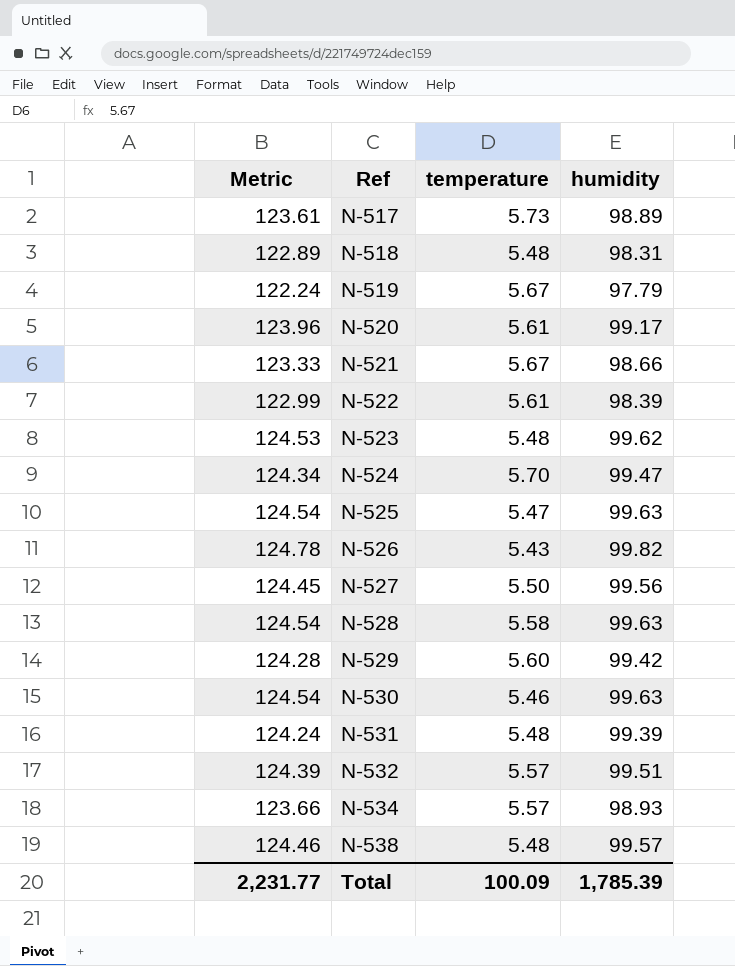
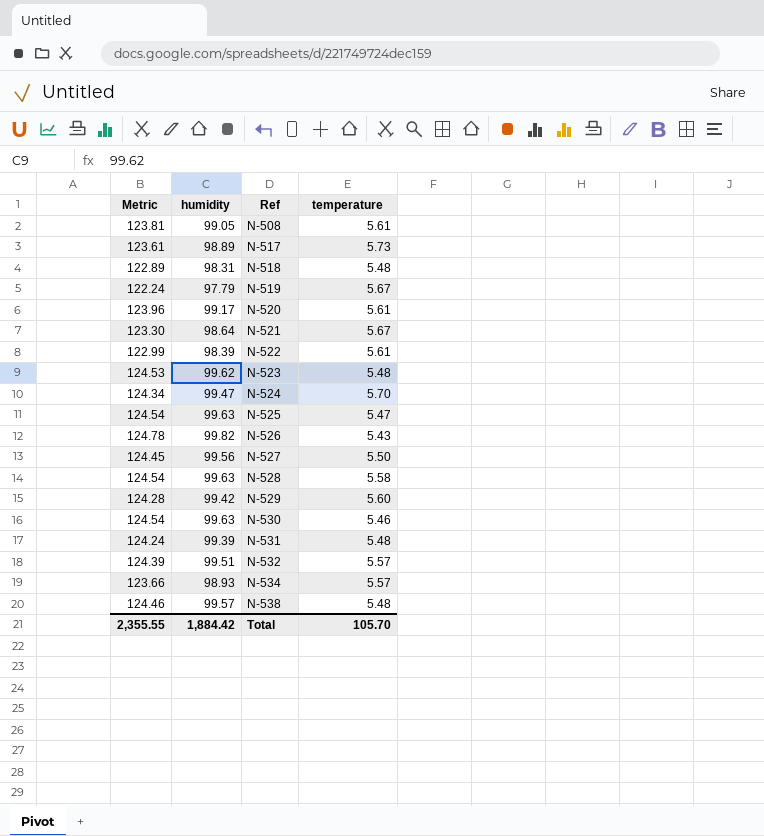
column humidity | position: 4 -> 2
row N-508: none -> 123.81 | 99.05 | 5.61
N-521 | Metric: 123.33 -> 123.30
N-521 | humidity: 98.66 -> 98.64
Total | Metric: 2,231.77 -> 2,355.55
Total | humidity: 1,785.39 -> 1,884.42
Total | temperature: 100.09 -> 105.70

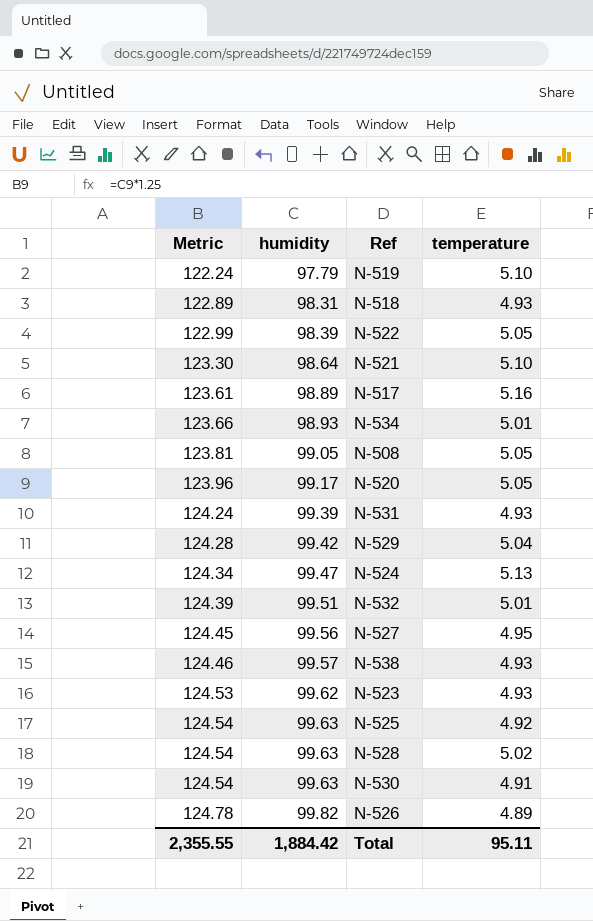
row order: Ref ascending -> Metric ascending
N-519 | temperature: 5.67 -> 5.10
N-518 | temperature: 5.48 -> 4.93
N-522 | temperature: 5.61 -> 5.05
N-521 | temperature: 5.67 -> 5.10
N-517 | temperature: 5.73 -> 5.16
N-534 | temperature: 5.57 -> 5.01
N-508 | temperature: 5.61 -> 5.05
N-520 | temperature: 5.61 -> 5.05
N-531 | temperature: 5.48 -> 4.93
N-529 | temperature: 5.60 -> 5.04
N-524 | temperature: 5.70 -> 5.13
N-532 | temperature: 5.57 -> 5.01
N-527 | temperature: 5.50 -> 4.95
N-538 | temperature: 5.48 -> 4.93
N-523 | temperature: 5.48 -> 4.93
N-525 | temperature: 5.47 -> 4.92
N-528 | temperature: 5.58 -> 5.02
N-530 | temperature: 5.46 -> 4.91
N-526 | temperature: 5.43 -> 4.89
Total | temperature: 105.70 -> 95.11

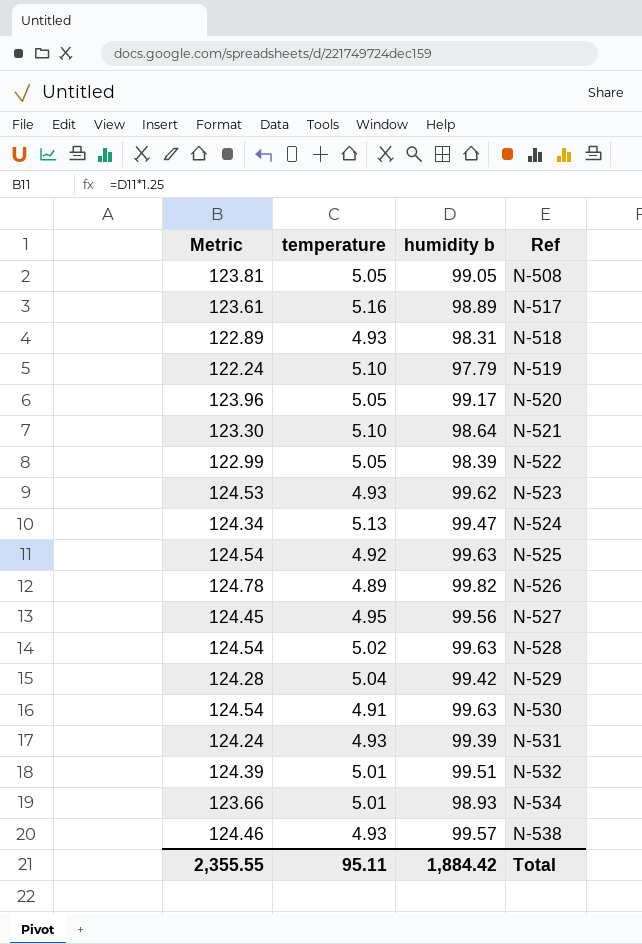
row order: Metric ascending -> Ref ascending
column temperature | position: 4 -> 2
column name: humidity -> humidity b

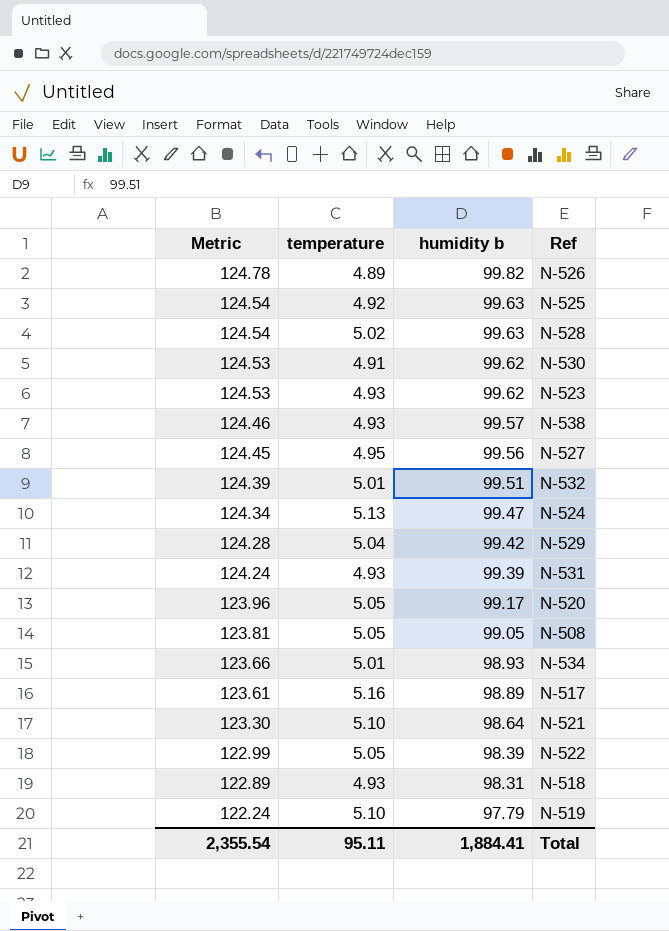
row order: Ref ascending -> Metric descending
N-530 | Metric: 124.54 -> 124.53
N-530 | humidity b: 99.63 -> 99.62
Total | Metric: 2,355.55 -> 2,355.54
Total | humidity b: 1,884.42 -> 1,884.41

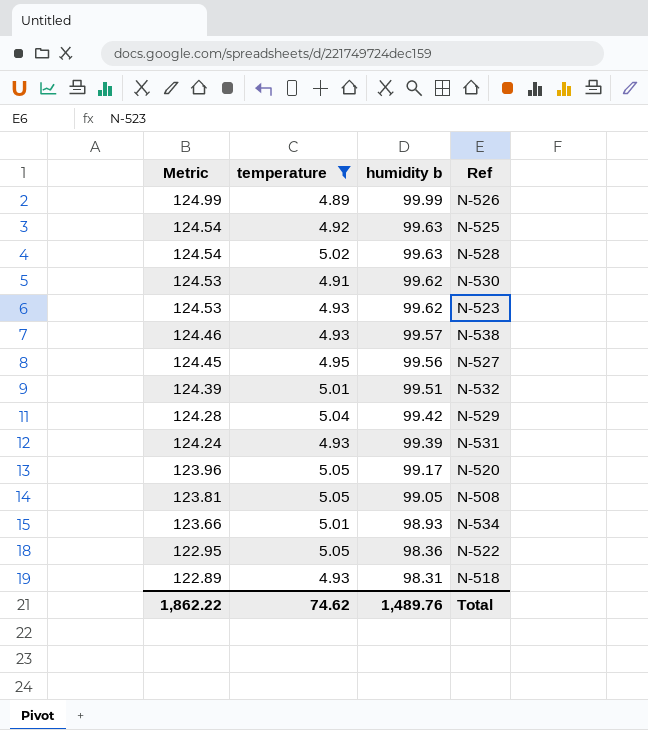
filter: none -> temperature <= 5.05
N-526 | Metric: 124.78 -> 124.99
N-526 | humidity b: 99.82 -> 99.99
N-522 | Metric: 122.99 -> 122.95
N-522 | humidity b: 98.39 -> 98.36
Total | Metric: 2,355.54 -> 1,862.22
Total | temperature: 95.11 -> 74.62
Total | humidity b: 1,884.41 -> 1,489.76

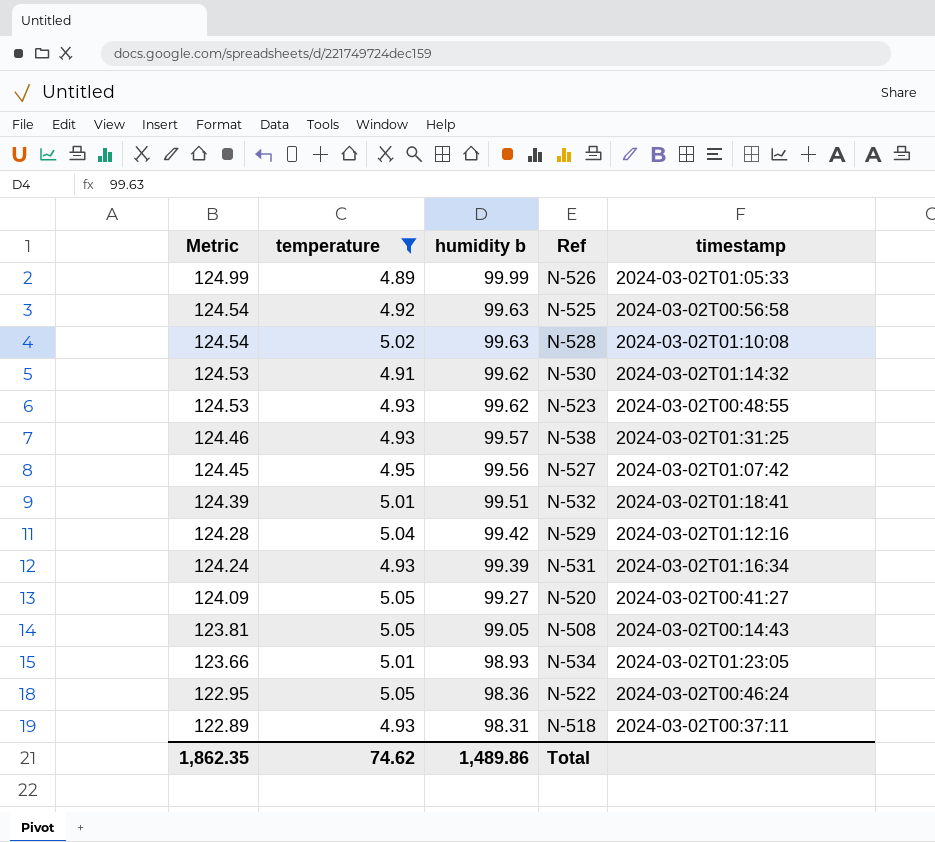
column timestamp | position: none -> 5
N-520 | Metric: 123.96 -> 124.09
N-520 | humidity b: 99.17 -> 99.27
Total | Metric: 1,862.22 -> 1,862.35
Total | humidity b: 1,489.76 -> 1,489.86

